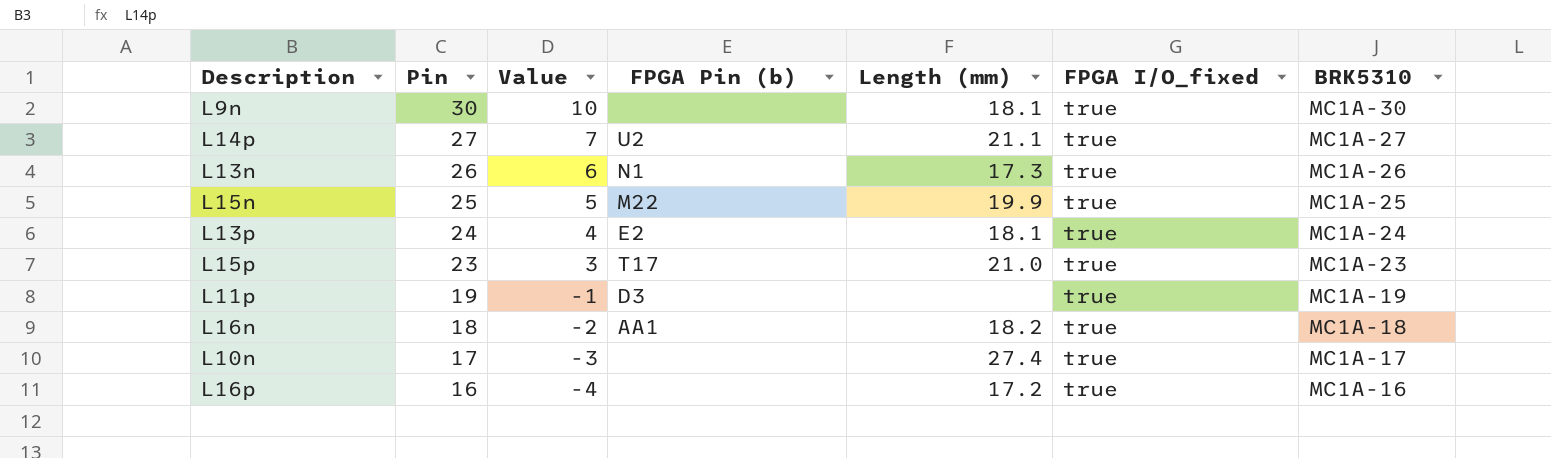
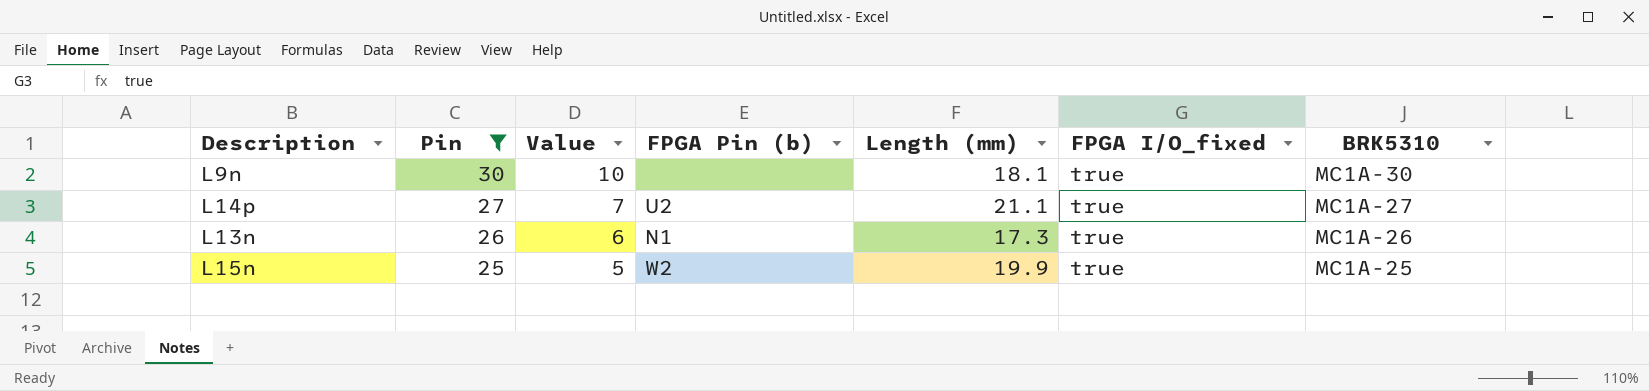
filter: none -> Pin >= 25
L15n | FPGA Pin (b): M22 -> W2

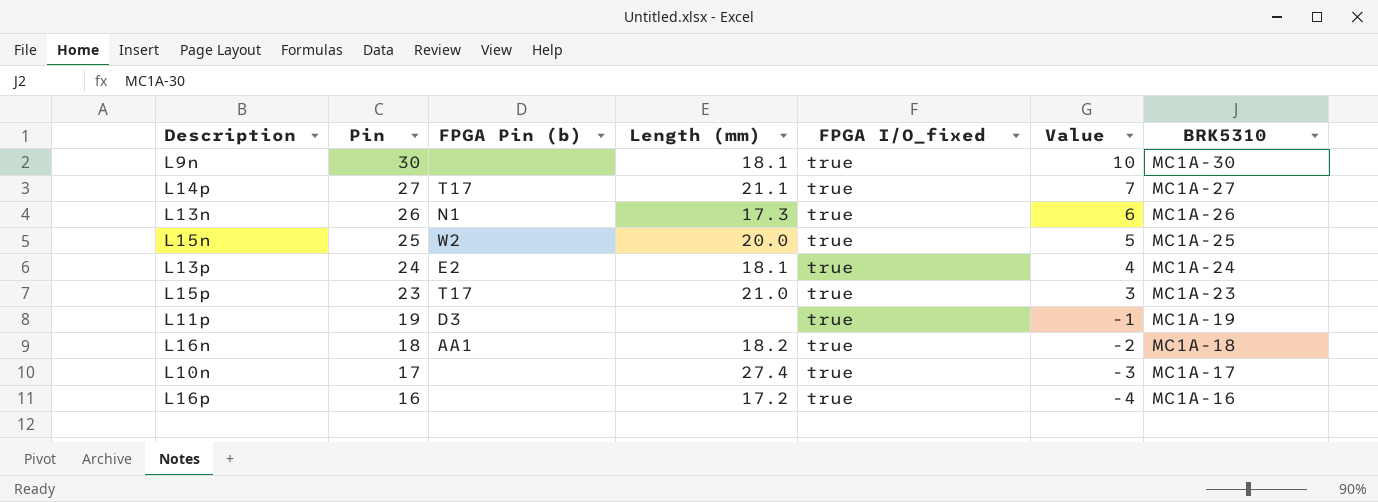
filter: Pin >= 25 -> none
column Value | position: 3 -> 6
L14p | FPGA Pin (b): U2 -> T17
L15n | Length (mm): 19.9 -> 20.0

